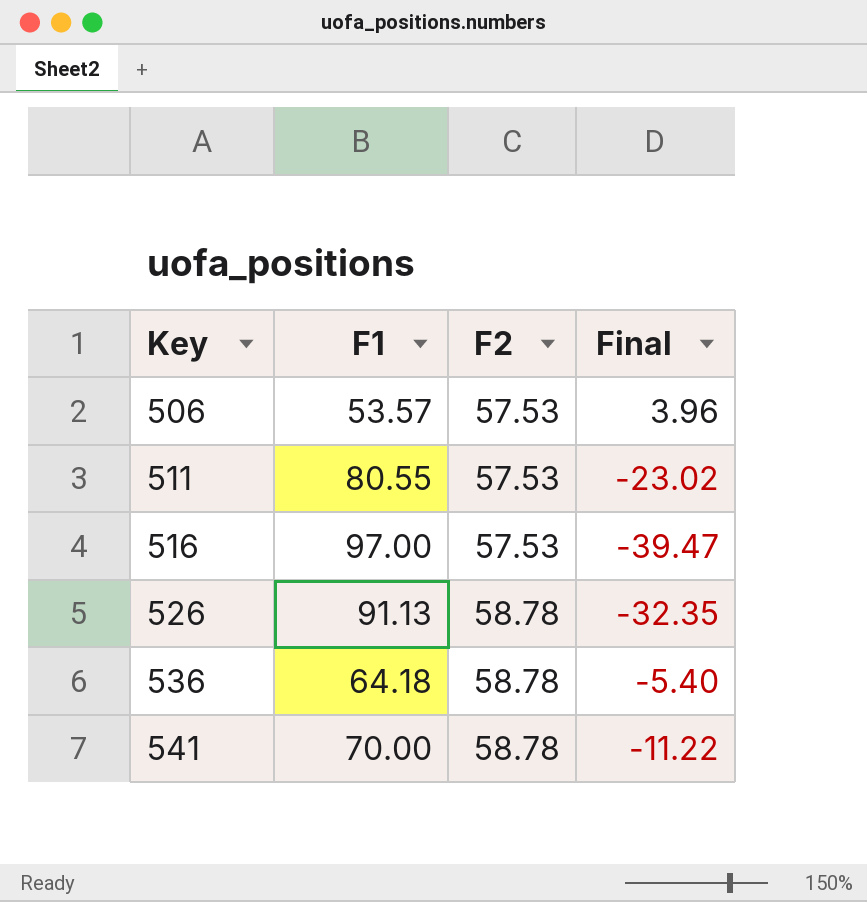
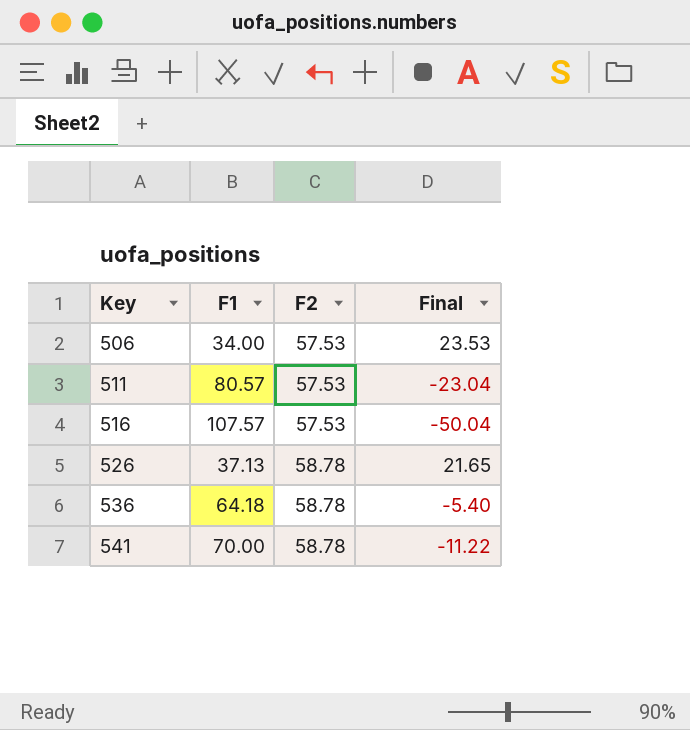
506 | F1: 53.57 -> 34.00
506 | Final: 3.96 -> 23.53
511 | F1: 80.55 -> 80.57
511 | Final: -23.02 -> -23.04
516 | F1: 97.00 -> 107.57
516 | Final: -39.47 -> -50.04
526 | F1: 91.13 -> 37.13
526 | Final: -32.35 -> 21.65

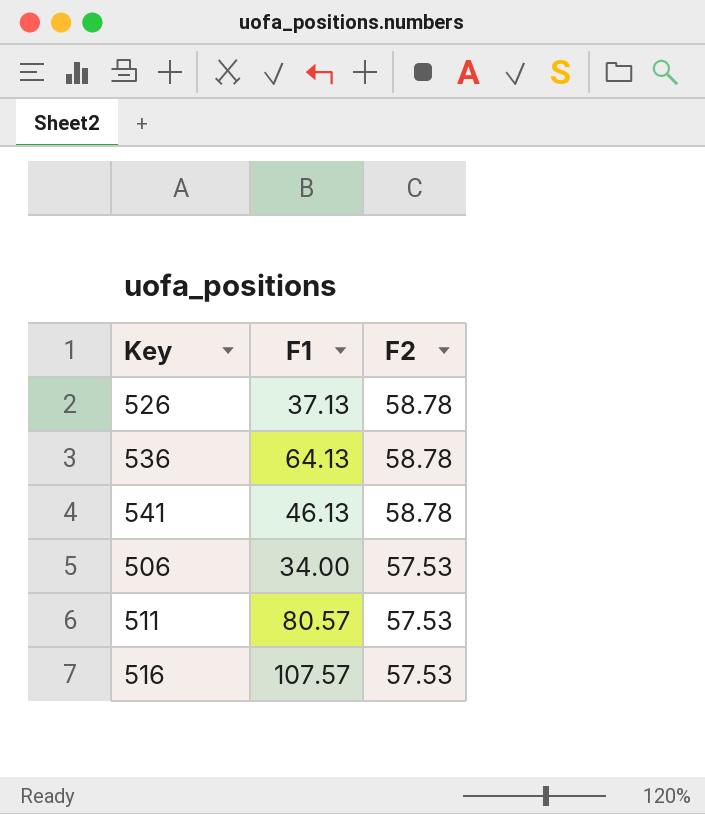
row order: Key ascending -> F2 descending
column Final | formula: [F2] - [F1] -> none
536 | F1: 64.18 -> 64.13
541 | F1: 70.00 -> 46.13

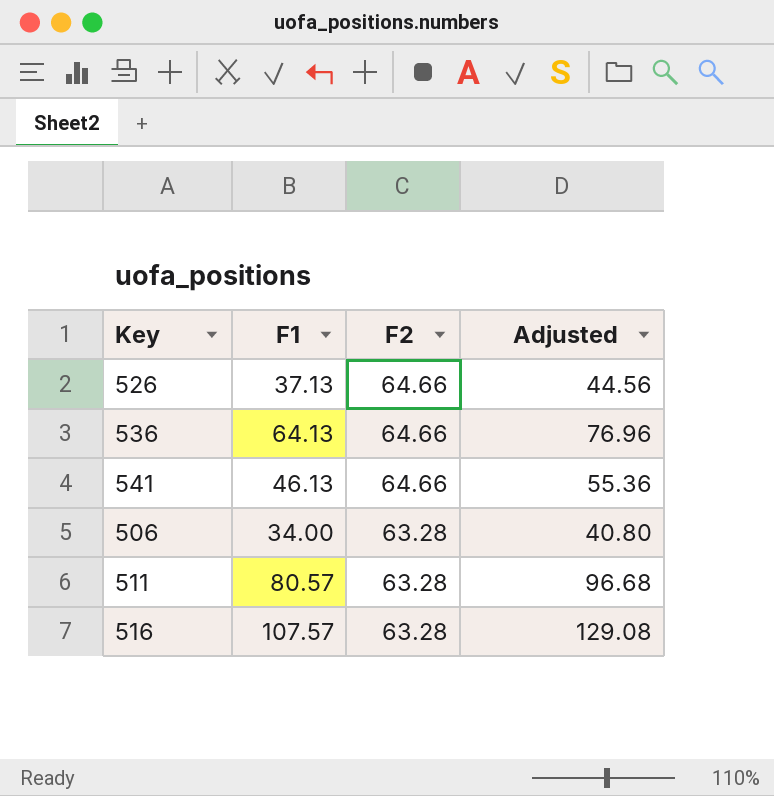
column Adjusted | formula: none -> [F1] * 1.2
526 | F2: 58.78 -> 64.66
536 | F2: 58.78 -> 64.66
541 | F2: 58.78 -> 64.66
506 | F2: 57.53 -> 63.28
511 | F2: 57.53 -> 63.28
516 | F2: 57.53 -> 63.28

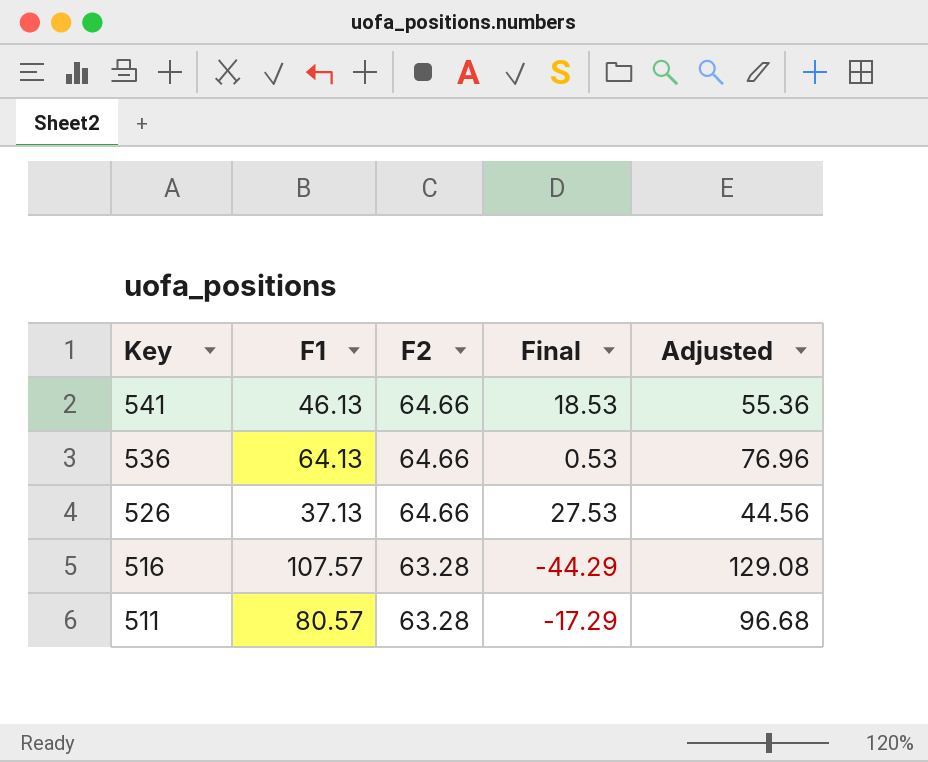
row order: F2 descending -> Key descending
column Final | formula: none -> [F2] - [F1]
row 506: 34.00 | 63.28 | 40.80 -> none

